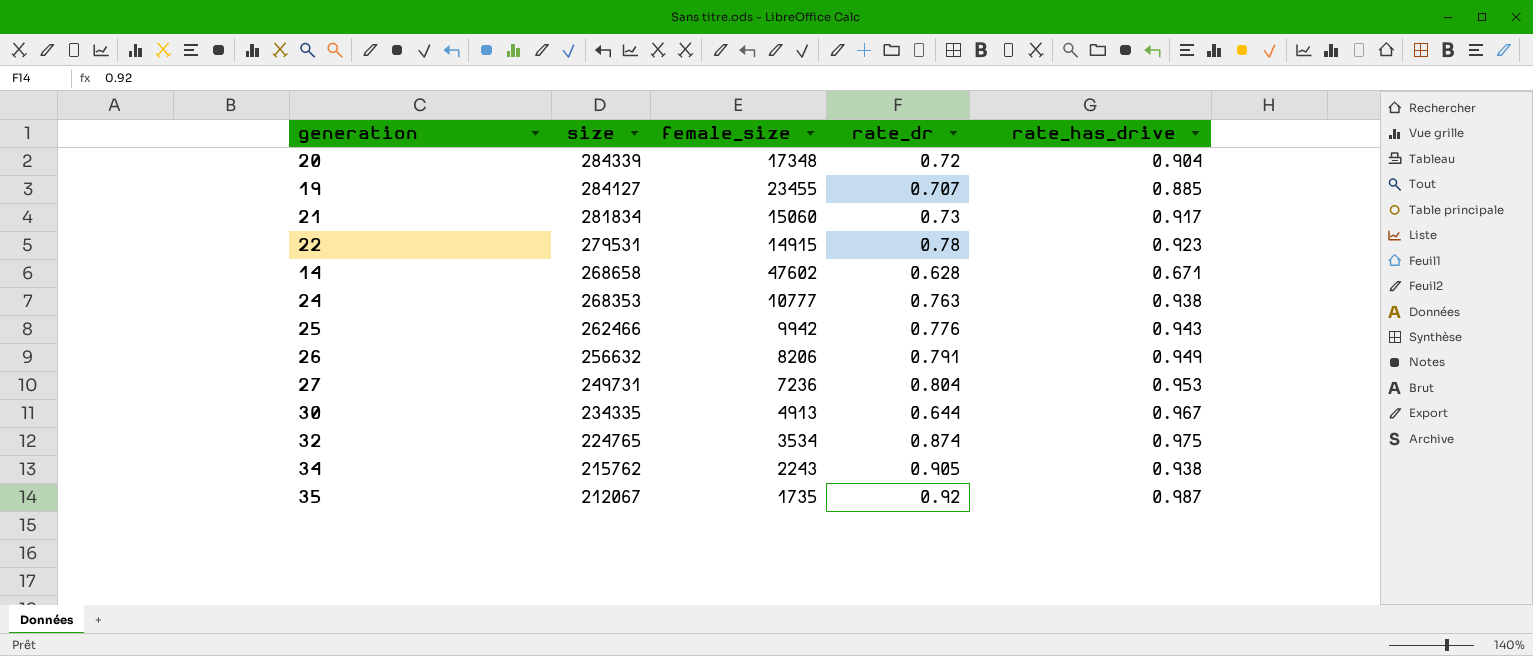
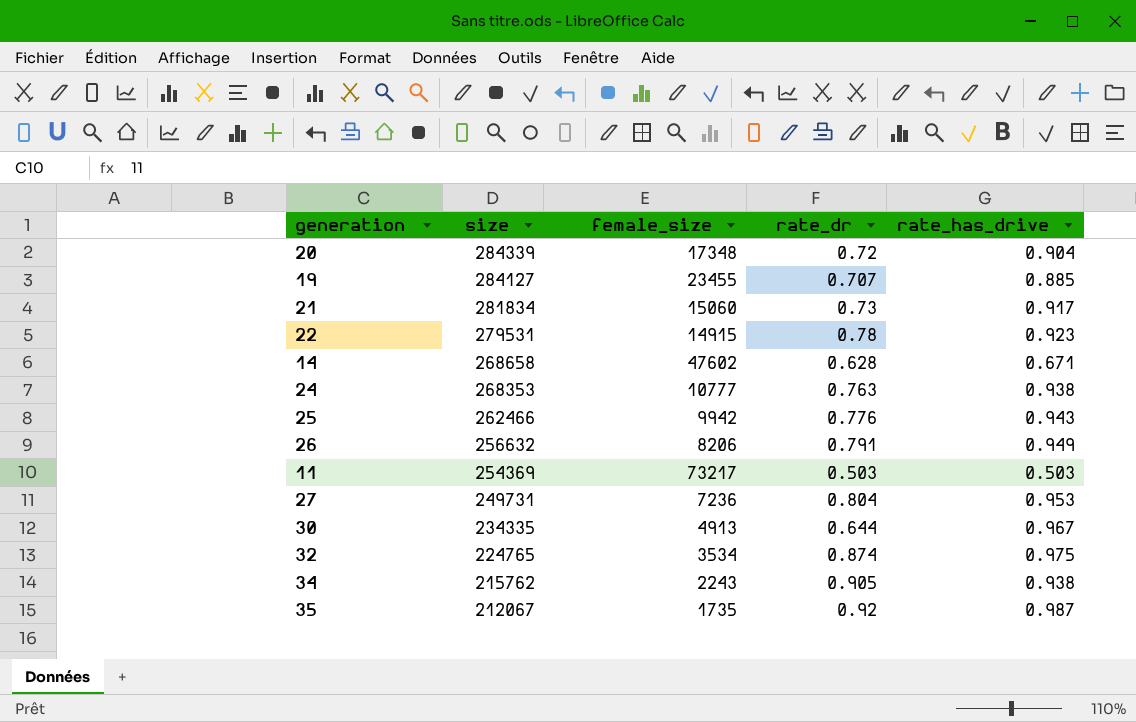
row 11: none -> 254369 | 73217 | 0.503 | 0.503

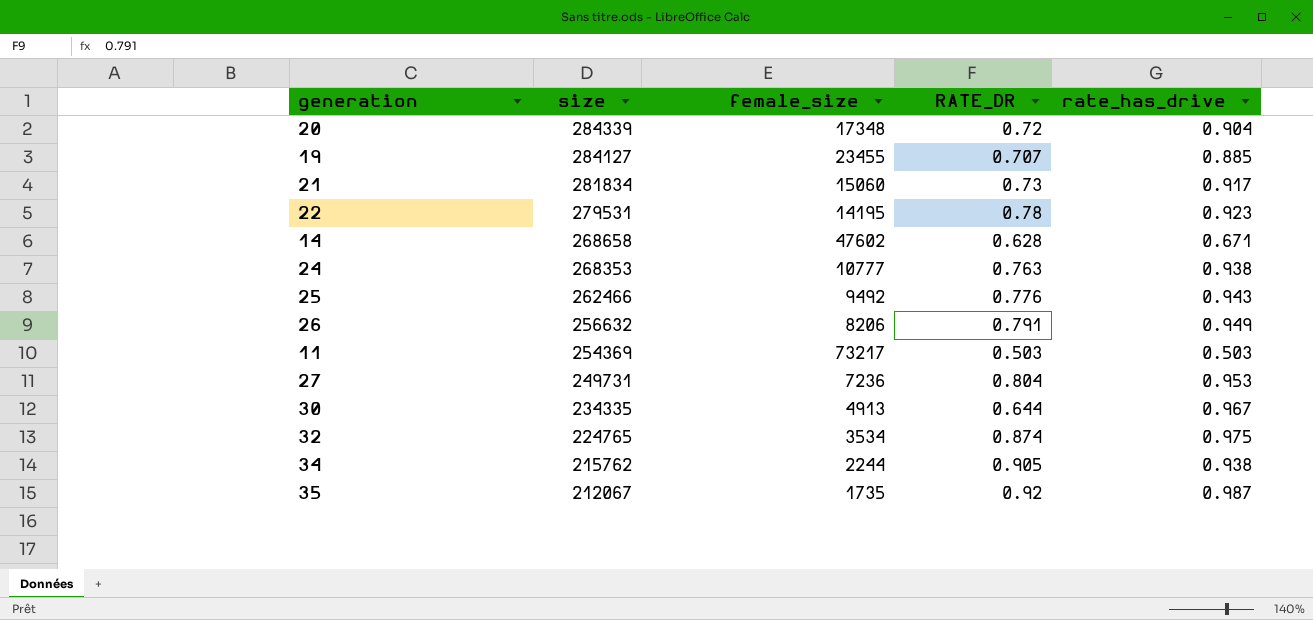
column name: rate_dr -> RATE_DR
22 | female_size: 14915 -> 14195
25 | female_size: 9942 -> 9492
34 | female_size: 2243 -> 2244

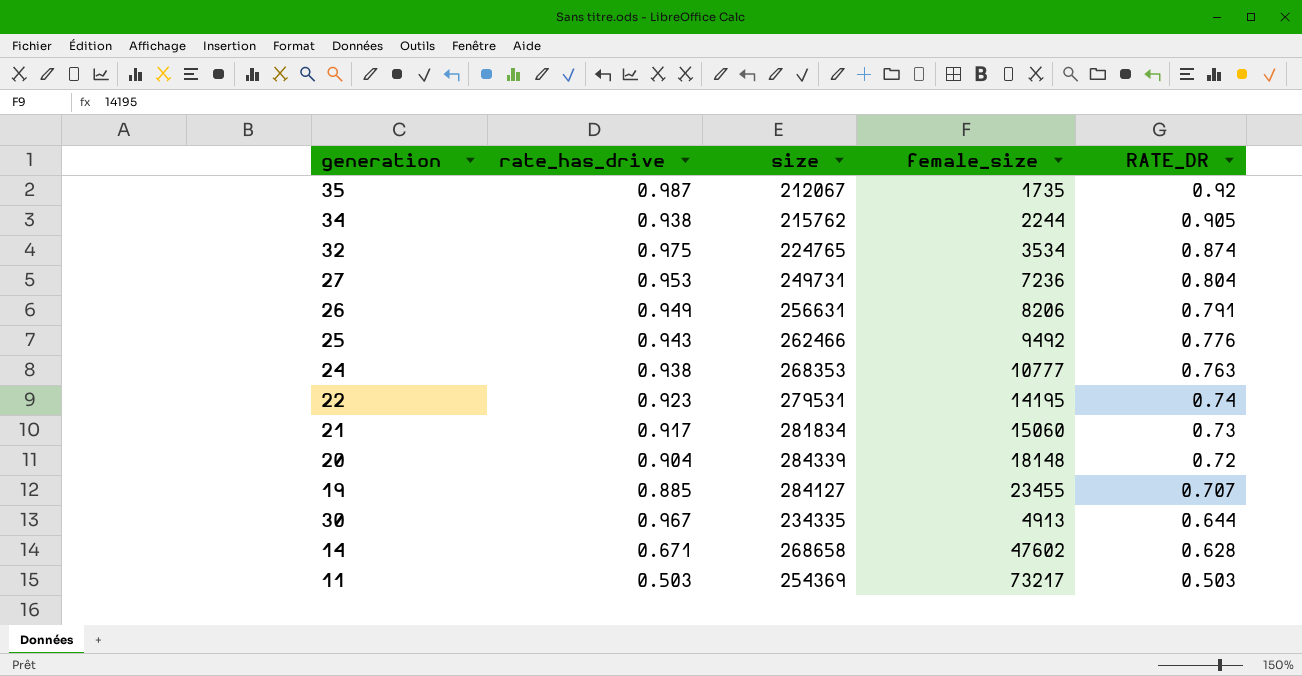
row order: size descending -> RATE_DR descending
column rate_has_drive | position: 5 -> 2
26 | size: 256632 -> 256631
22 | RATE_DR: 0.78 -> 0.74
20 | female_size: 17348 -> 18148

